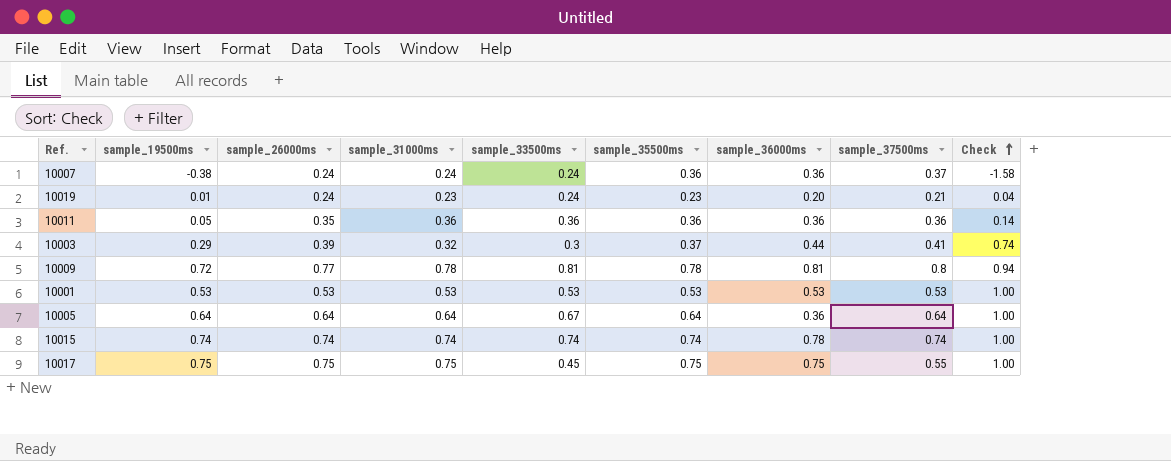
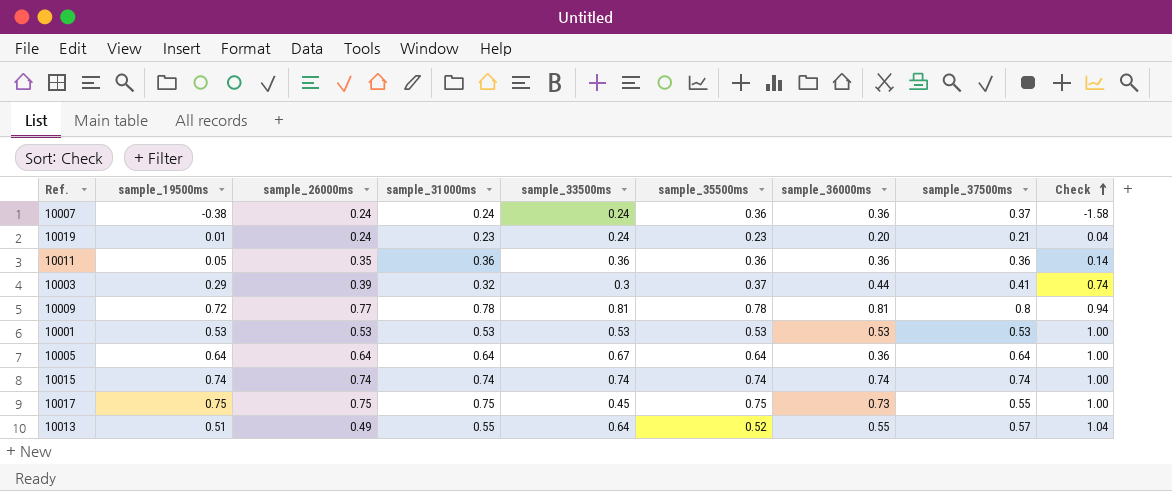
10015 | sample_36000ms: 0.78 -> 0.74
10017 | sample_36000ms: 0.75 -> 0.73
row 10013: none -> 0.51 | 0.49 | 0.55 | 0.64 | 0.52 | 0.55 | 0.57 | 1.04

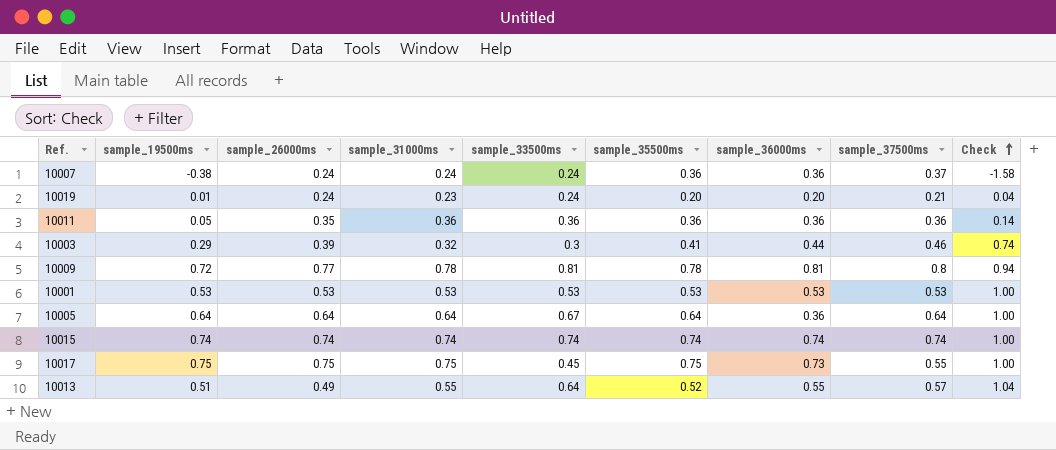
10019 | sample_35500ms: 0.23 -> 0.20
10003 | sample_35500ms: 0.37 -> 0.41
10003 | sample_37500ms: 0.41 -> 0.46

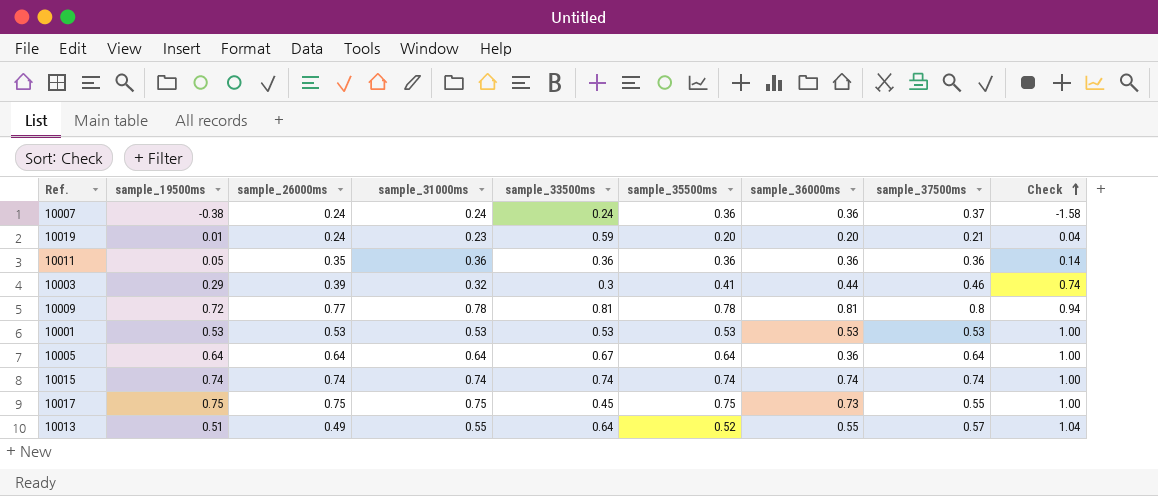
10019 | sample_33500ms: 0.24 -> 0.59

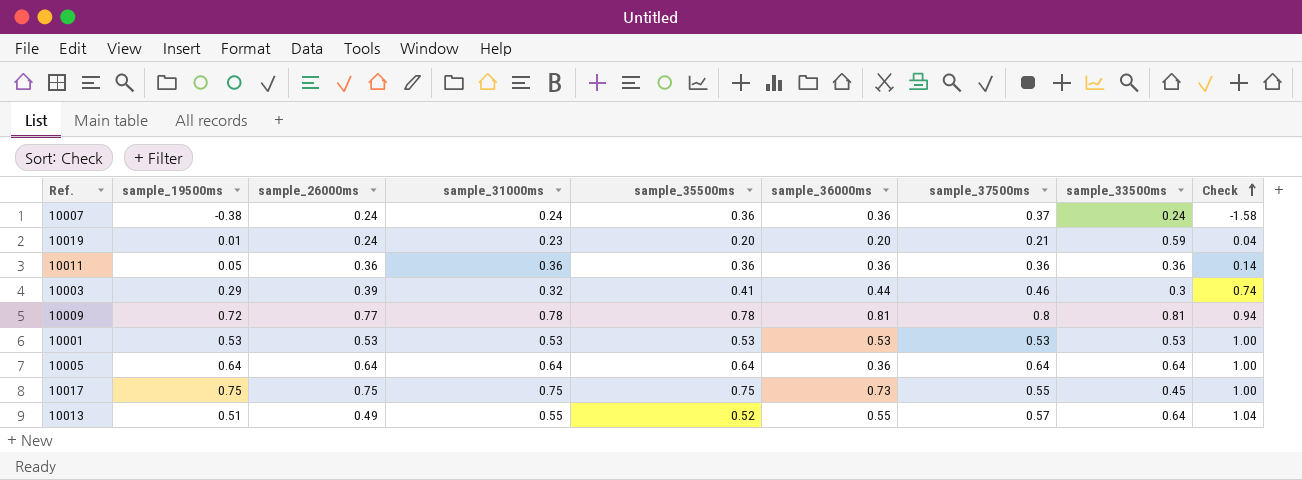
column sample_33500ms | position: 5 -> 8
row 10015: 0.74 | 0.74 | 0.74 | 0.74 | 0.74 | 0.74 | 0.74 | 1.00 -> none
10011 | sample_26000ms: 0.35 -> 0.36
10005 | sample_33500ms: 0.67 -> 0.64

